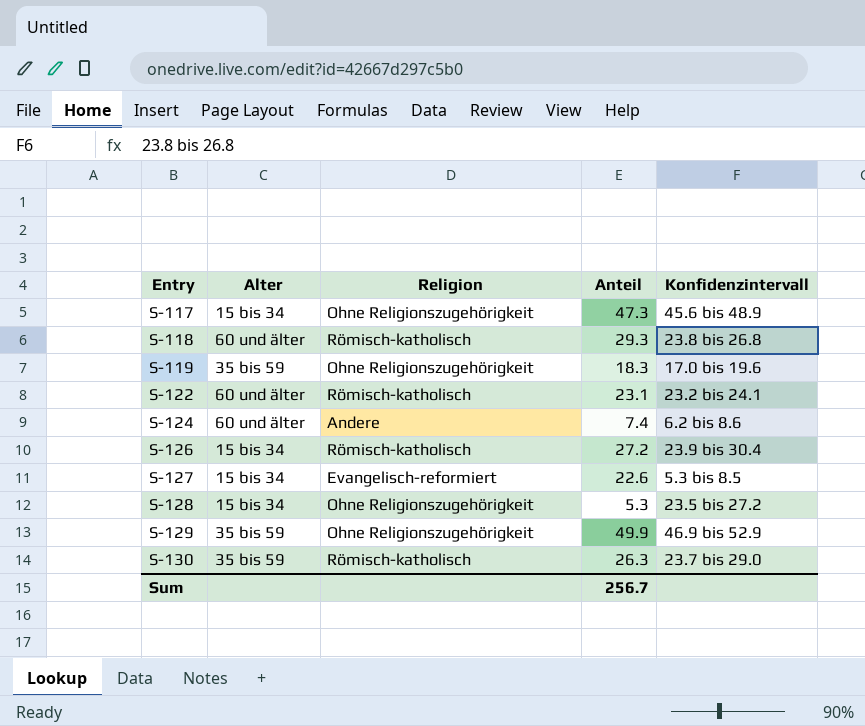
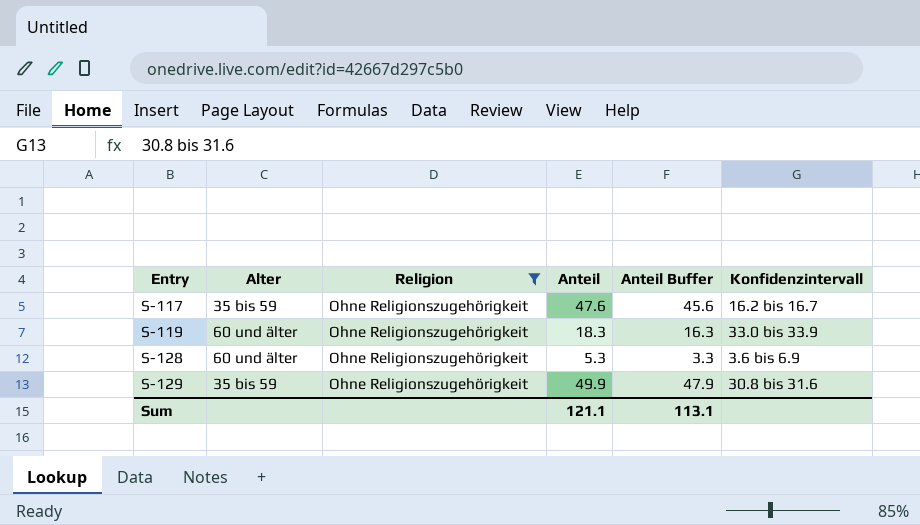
filter: none -> Religion = Ohne Religionszugehörigkeit
column Anteil Buffer | formula: none -> [Anteil] - 2
S-117 | Alter: 15 bis 34 -> 35 bis 59
S-117 | Anteil: 47.3 -> 47.6
S-117 | Konfidenzintervall: 45.6 bis 48.9 -> 16.2 bis 16.7
S-119 | Alter: 35 bis 59 -> 60 und älter
S-119 | Konfidenzintervall: 17.0 bis 19.6 -> 33.0 bis 33.9
S-128 | Alter: 15 bis 34 -> 60 und älter
S-128 | Konfidenzintervall: 23.5 bis 27.2 -> 3.6 bis 6.9
S-129 | Konfidenzintervall: 46.9 bis 52.9 -> 30.8 bis 31.6
Sum | Anteil: 256.7 -> 121.1

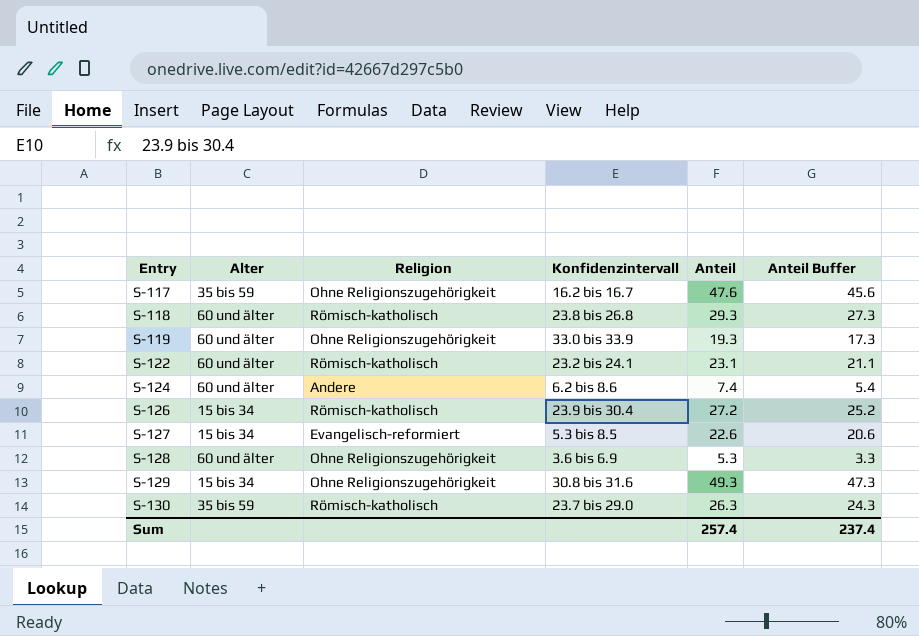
filter: Religion = Ohne Religionszugehörigkeit -> none
column Konfidenzintervall | position: 6 -> 4
S-119 | Anteil: 18.3 -> 19.3
S-119 | Anteil Buffer: 16.3 -> 17.3
S-129 | Alter: 35 bis 59 -> 15 bis 34
S-129 | Anteil: 49.9 -> 49.3
S-129 | Anteil Buffer: 47.9 -> 47.3
Sum | Anteil: 121.1 -> 257.4
Sum | Anteil Buffer: 113.1 -> 237.4

